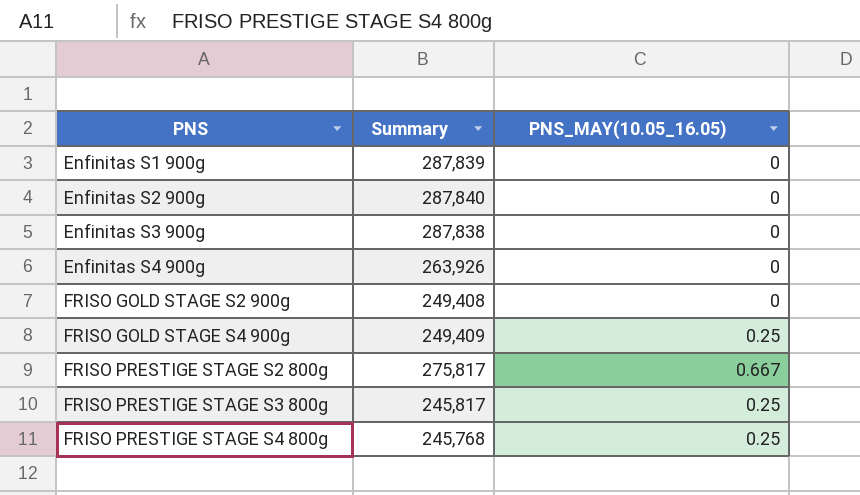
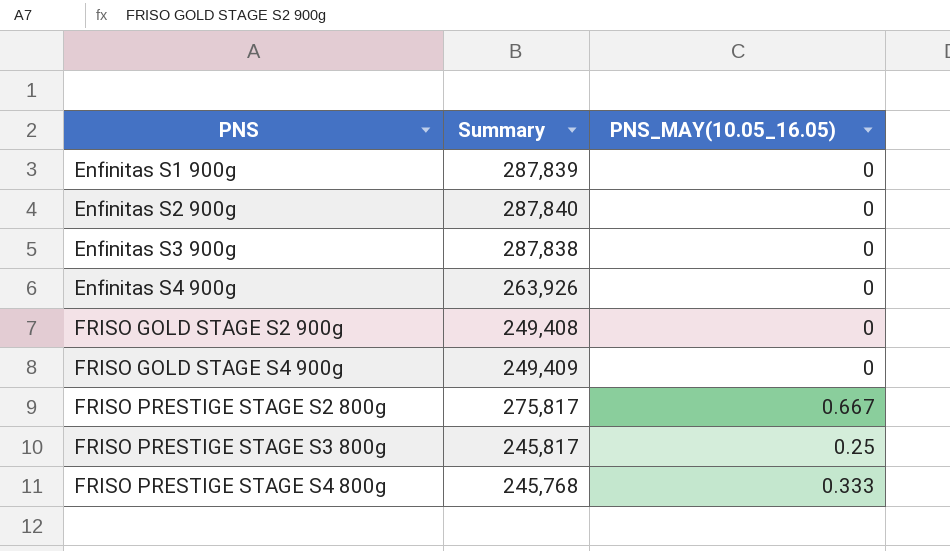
FRISO GOLD STAGE S4 900g | PNS_MAY(10.05_16.05): 0.25 -> 0
FRISO PRESTIGE STAGE S4 800g | PNS_MAY(10.05_16.05): 0.25 -> 0.333

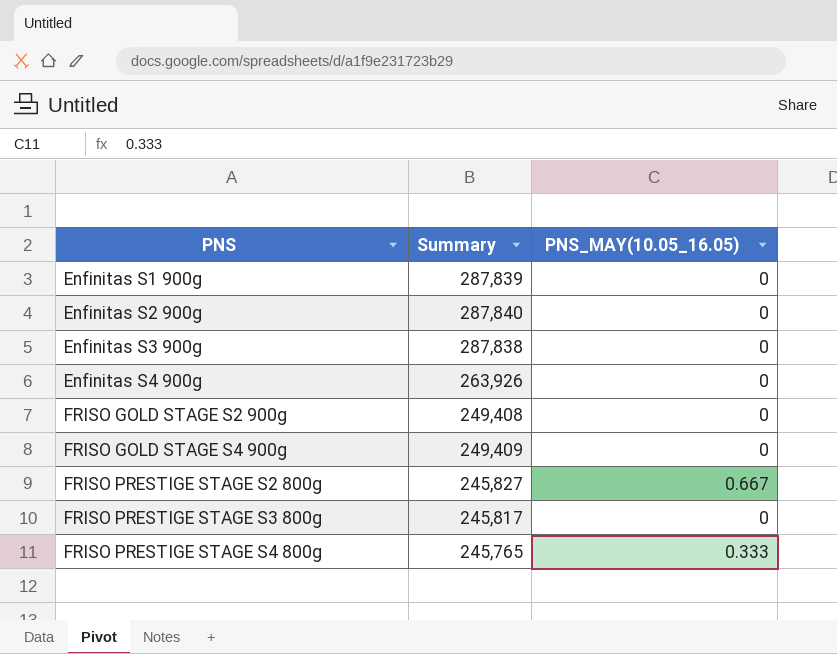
FRISO PRESTIGE STAGE S2 800g | Summary: 275,817 -> 245,827
FRISO PRESTIGE STAGE S3 800g | PNS_MAY(10.05_16.05): 0.25 -> 0
FRISO PRESTIGE STAGE S4 800g | Summary: 245,768 -> 245,765

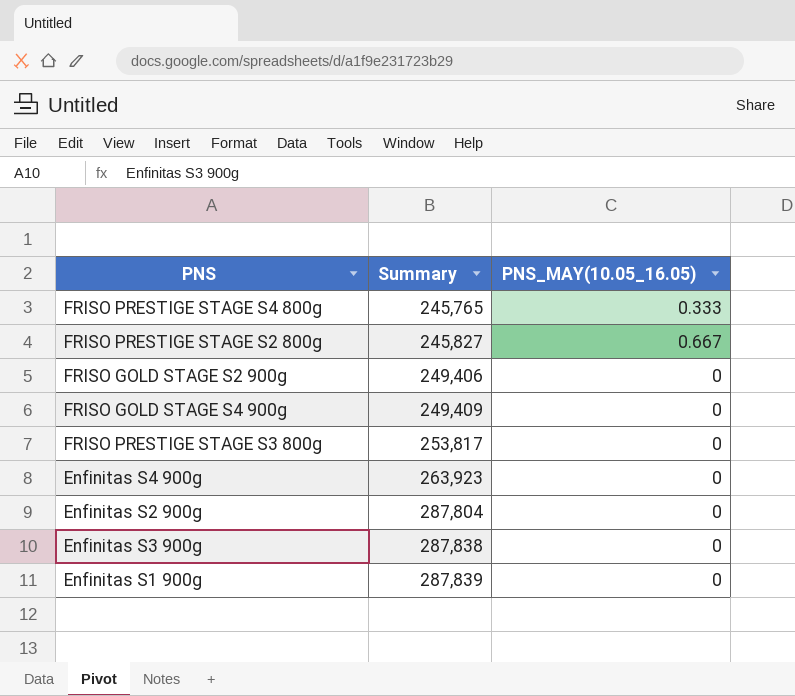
row order: PNS ascending -> Summary ascending
FRISO GOLD STAGE S2 900g | Summary: 249,408 -> 249,406
FRISO PRESTIGE STAGE S3 800g | Summary: 245,817 -> 253,817
Enfinitas S4 900g | Summary: 263,926 -> 263,923
Enfinitas S2 900g | Summary: 287,840 -> 287,804

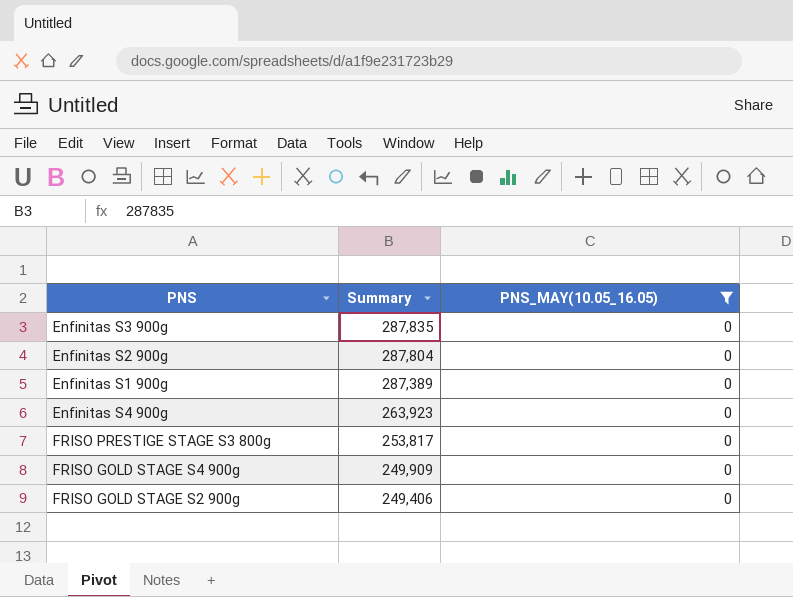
filter: none -> PNS_MAY(10.05_16.05) = 0
row order: Summary ascending -> Summary descending
Enfinitas S3 900g | Summary: 287,838 -> 287,835
Enfinitas S1 900g | Summary: 287,839 -> 287,389
FRISO GOLD STAGE S4 900g | Summary: 249,409 -> 249,909

